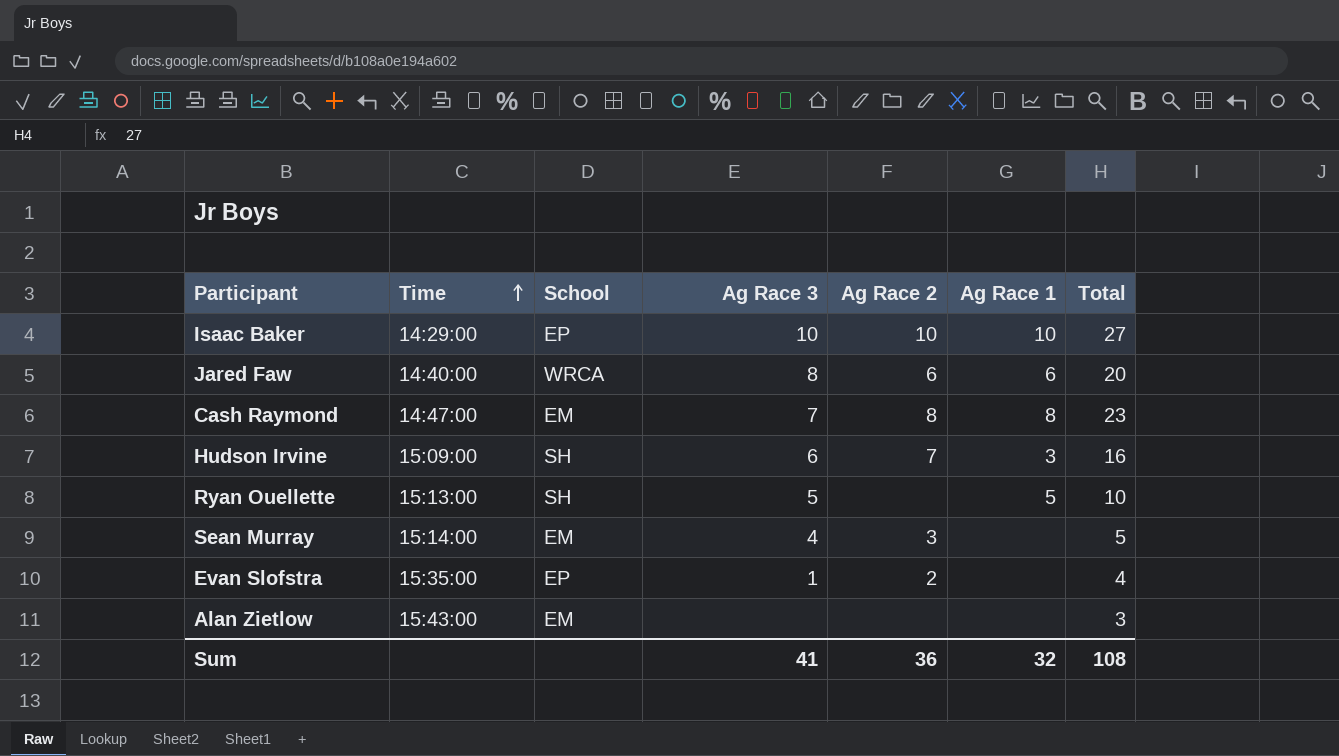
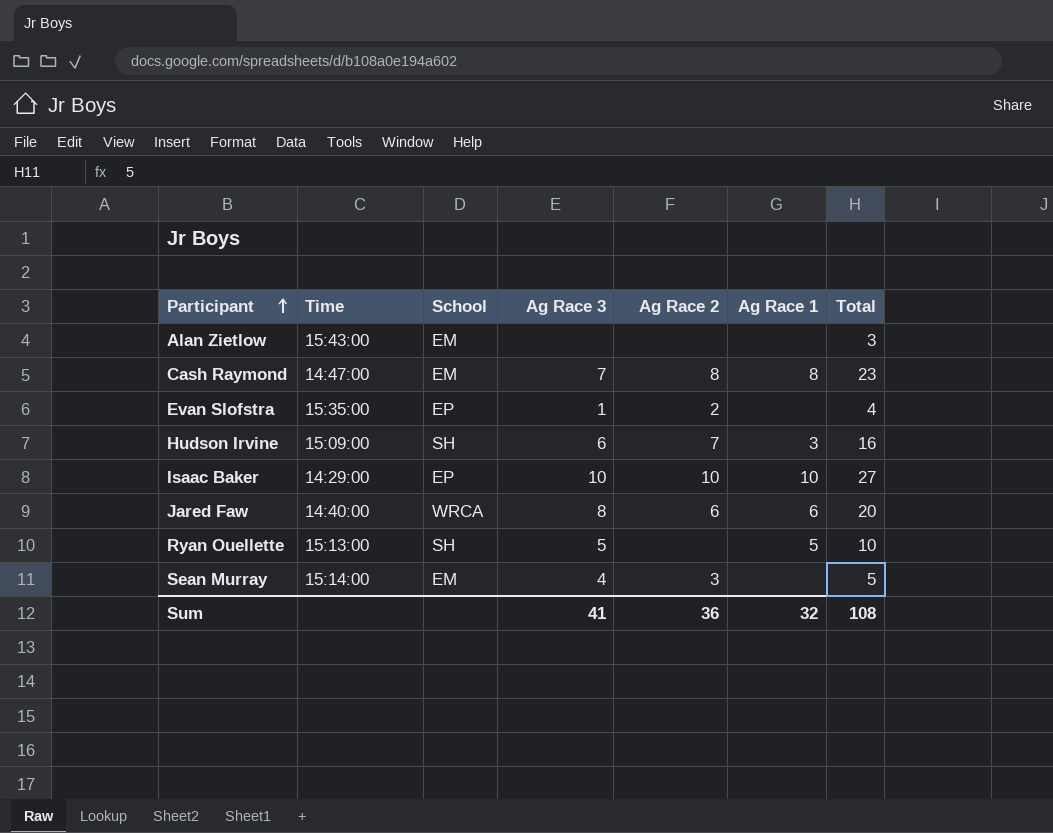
row order: Time ascending -> Participant ascending

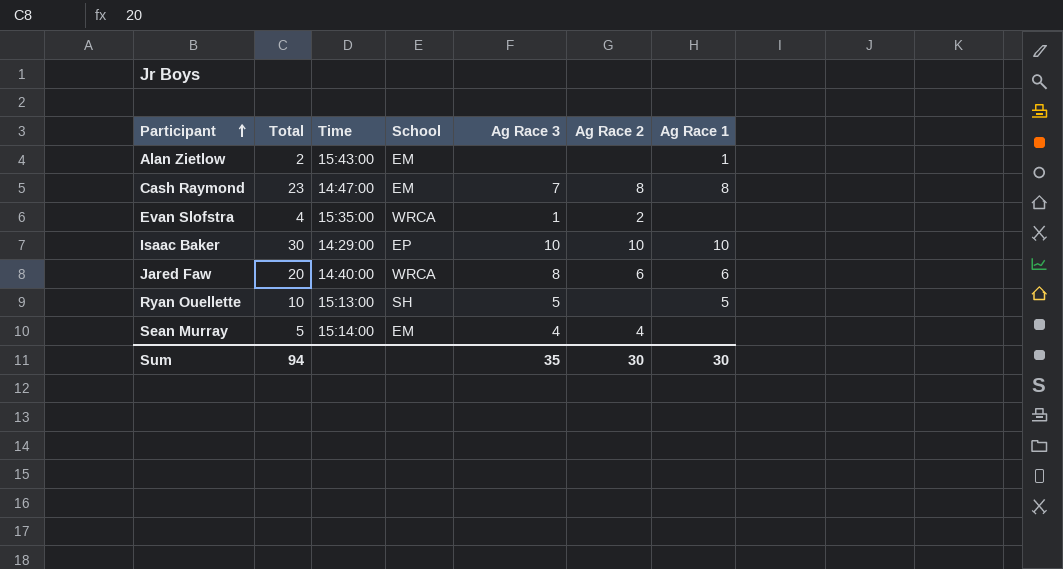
column Total | position: 7 -> 2
row Hudson Irvine: 15:09:00 | SH | 6 | 7 | 3 | 16 -> none
Alan Zietlow | Total: 3 -> 2
Alan Zietlow | Ag Race 1: none -> 1
Evan Slofstra | School: EP -> WRCA
Isaac Baker | Total: 27 -> 30
Sean Murray | Ag Race 2: 3 -> 4
Sum | Total: 108 -> 94
Sum | Ag Race 3: 41 -> 35
Sum | Ag Race 2: 36 -> 30
Sum | Ag Race 1: 32 -> 30

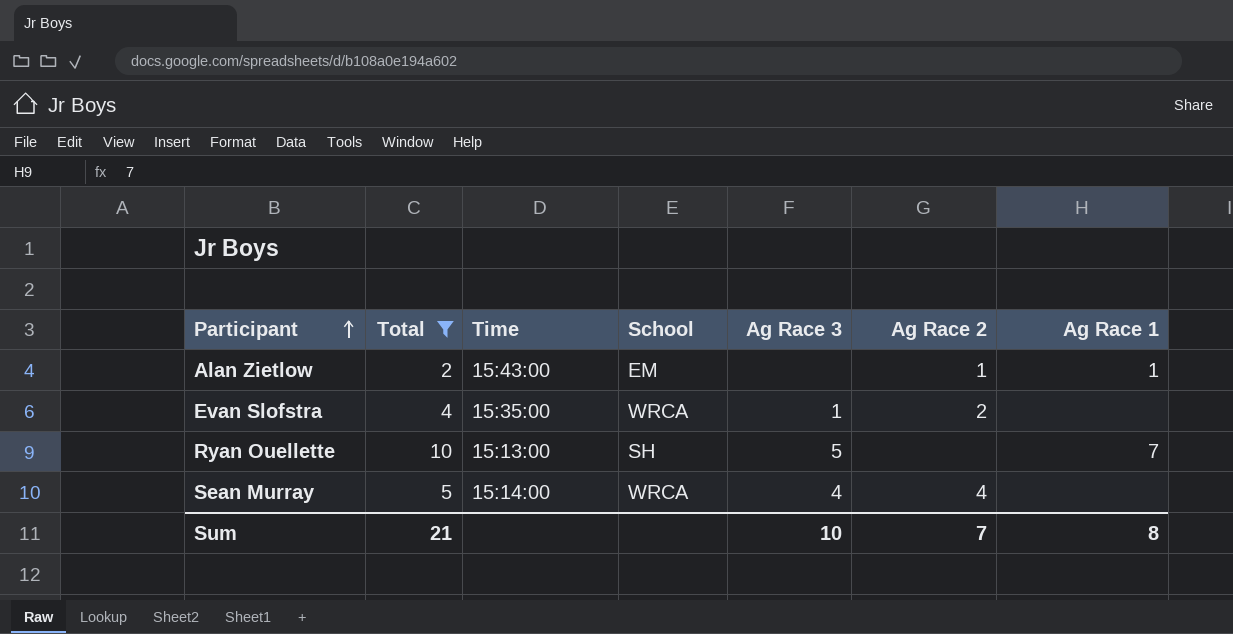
filter: none -> Total <= 10
Alan Zietlow | Ag Race 2: none -> 1
Ryan Ouellette | Ag Race 1: 5 -> 7
Sean Murray | School: EM -> WRCA
Sum | Total: 94 -> 21
Sum | Ag Race 3: 35 -> 10
Sum | Ag Race 2: 30 -> 7
Sum | Ag Race 1: 30 -> 8

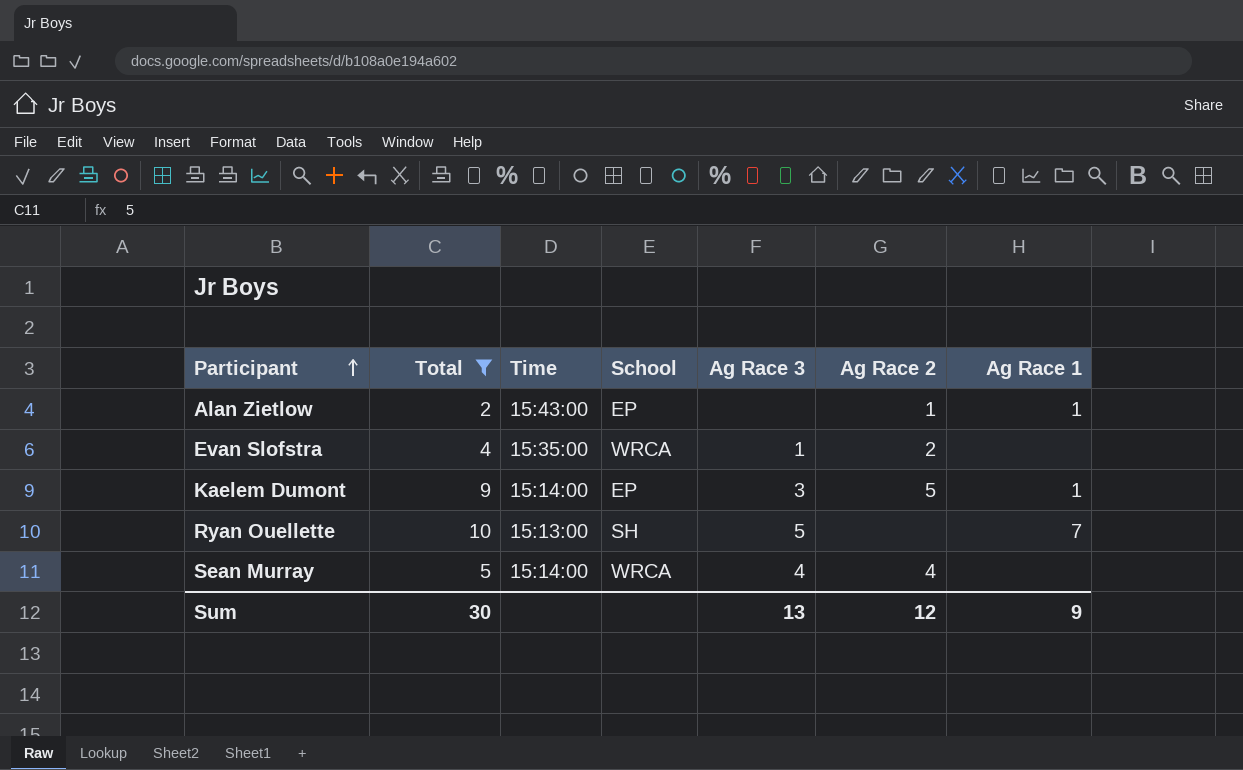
Alan Zietlow | School: EM -> EP
row Kaelem Dumont: none -> 9 | 15:14:00 | EP | 3 | 5 | 1
Sum | Total: 21 -> 30
Sum | Ag Race 3: 10 -> 13
Sum | Ag Race 2: 7 -> 12
Sum | Ag Race 1: 8 -> 9

